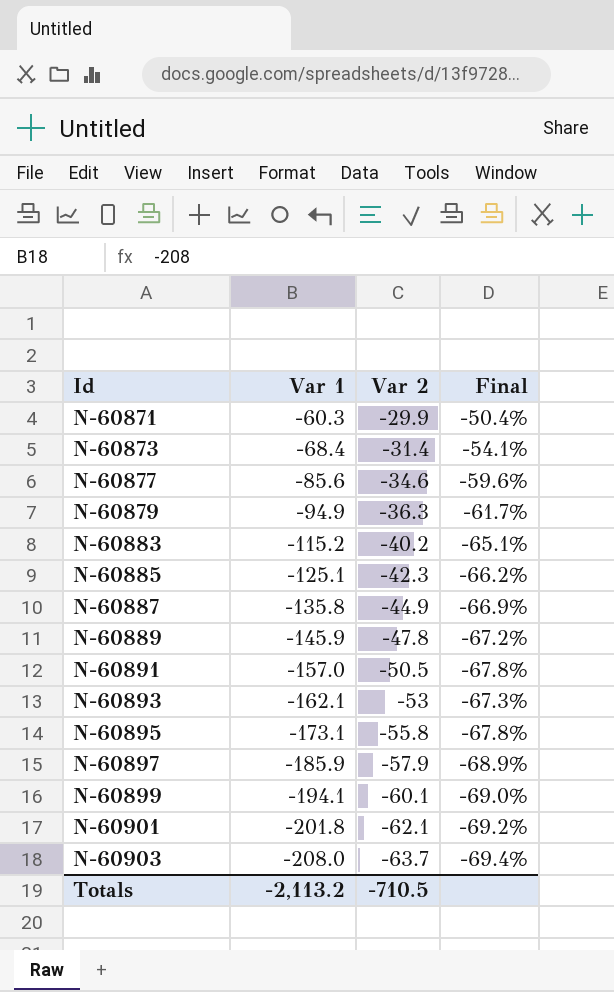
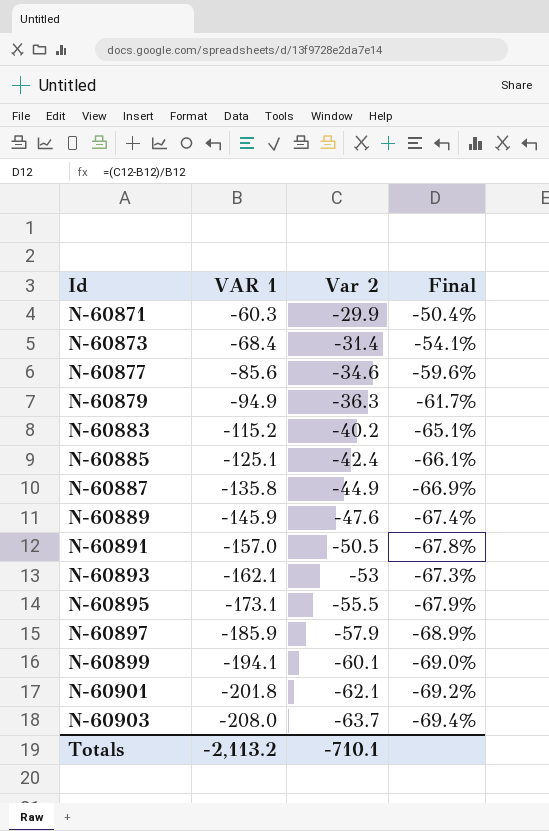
column name: Var 1 -> VAR 1
N-60885 | Var 2: -42.3 -> -42.4
N-60885 | Final: -66.2% -> -66.1%
N-60889 | Var 2: -47.8 -> -47.6
N-60889 | Final: -67.2% -> -67.4%
N-60895 | Var 2: -55.8 -> -55.5
N-60895 | Final: -67.8% -> -67.9%
Totals | Var 2: -710.5 -> -710.1

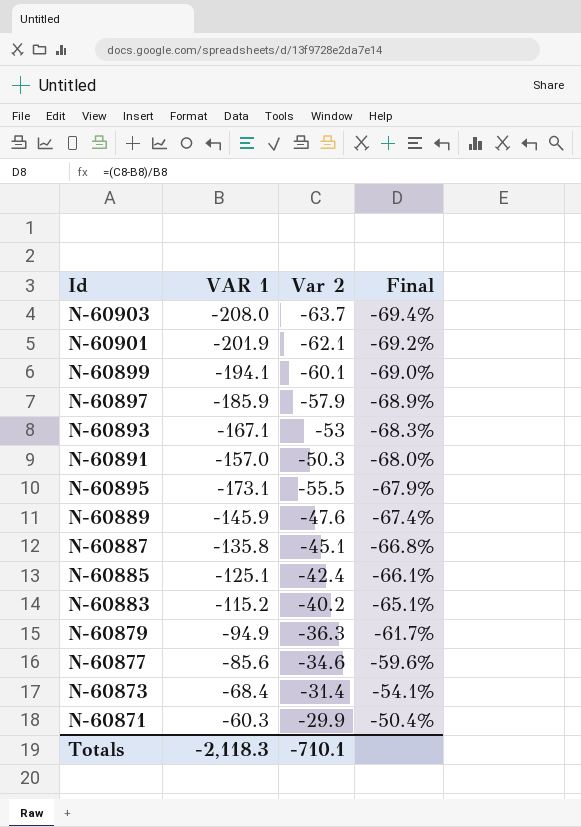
row order: Id ascending -> Final ascending
N-60901 | VAR 1: -201.8 -> -201.9
N-60893 | VAR 1: -162.1 -> -167.1
N-60893 | Final: -67.3% -> -68.3%
N-60891 | Var 2: -50.5 -> -50.3
N-60891 | Final: -67.8% -> -68.0%
N-60887 | Var 2: -44.9 -> -45.1
N-60887 | Final: -66.9% -> -66.8%
Totals | VAR 1: -2,113.2 -> -2,118.3

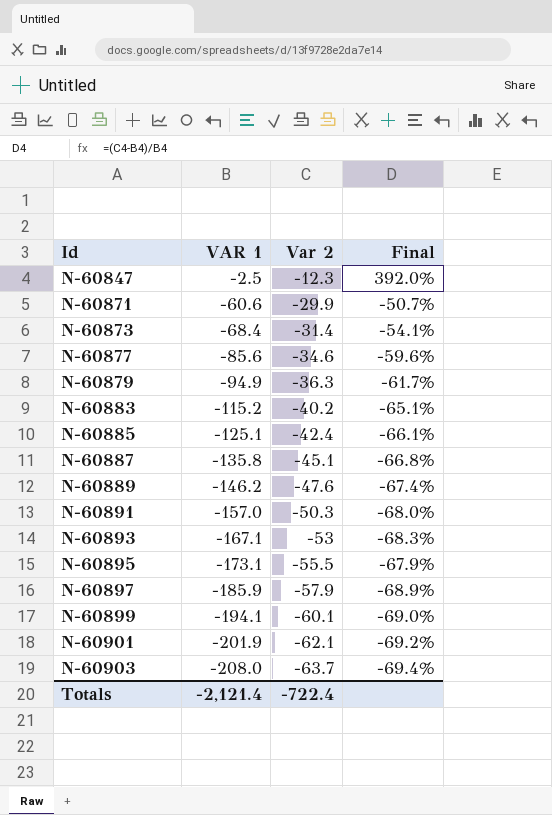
row order: Final ascending -> Id ascending
row N-60847: none -> -2.5 | -12.3 | 392.0%
N-60871 | VAR 1: -60.3 -> -60.6
N-60871 | Final: -50.4% -> -50.7%
N-60889 | VAR 1: -145.9 -> -146.2
Totals | VAR 1: -2,118.3 -> -2,121.4
Totals | Var 2: -710.1 -> -722.4

